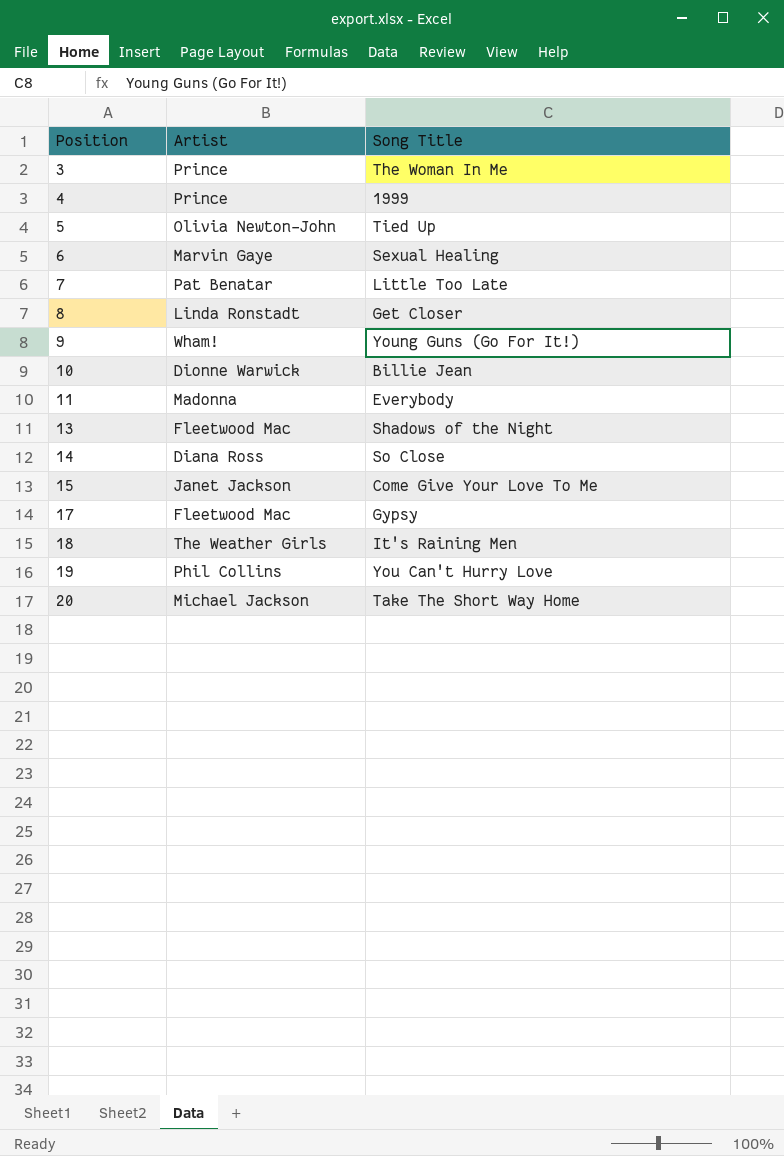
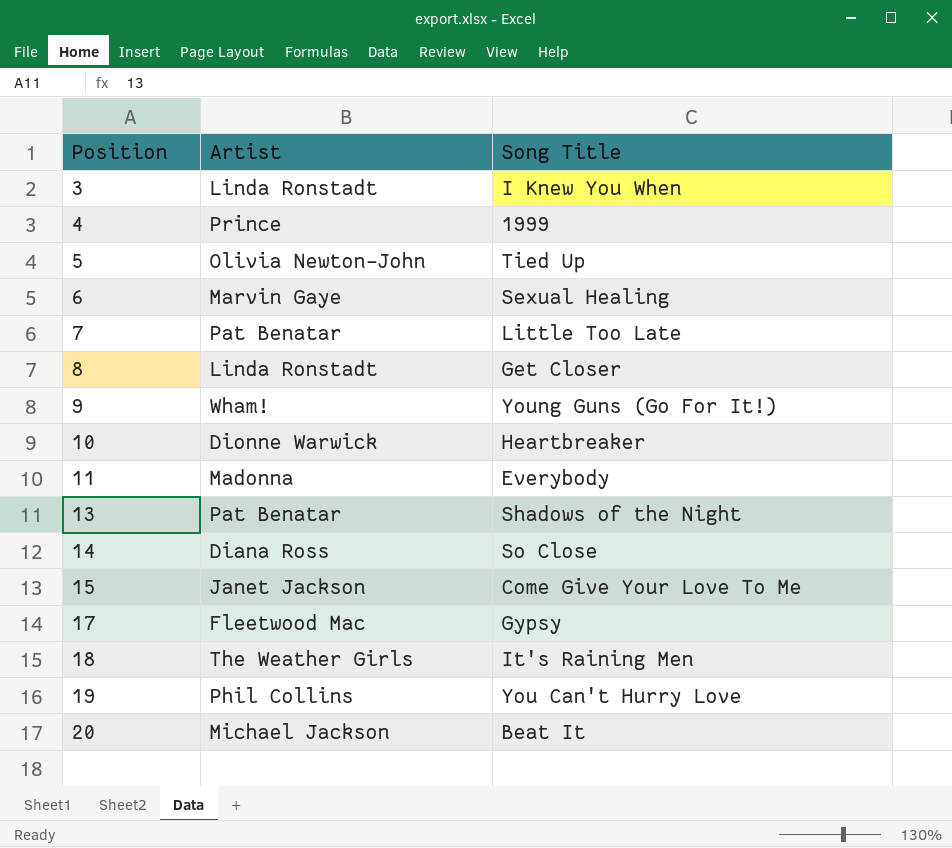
3 | Artist: Prince -> Linda Ronstadt
3 | Song Title: The Woman In Me -> I Knew You When
10 | Song Title: Billie Jean -> Heartbreaker
13 | Artist: Fleetwood Mac -> Pat Benatar
20 | Song Title: Take The Short Way Home -> Beat It

